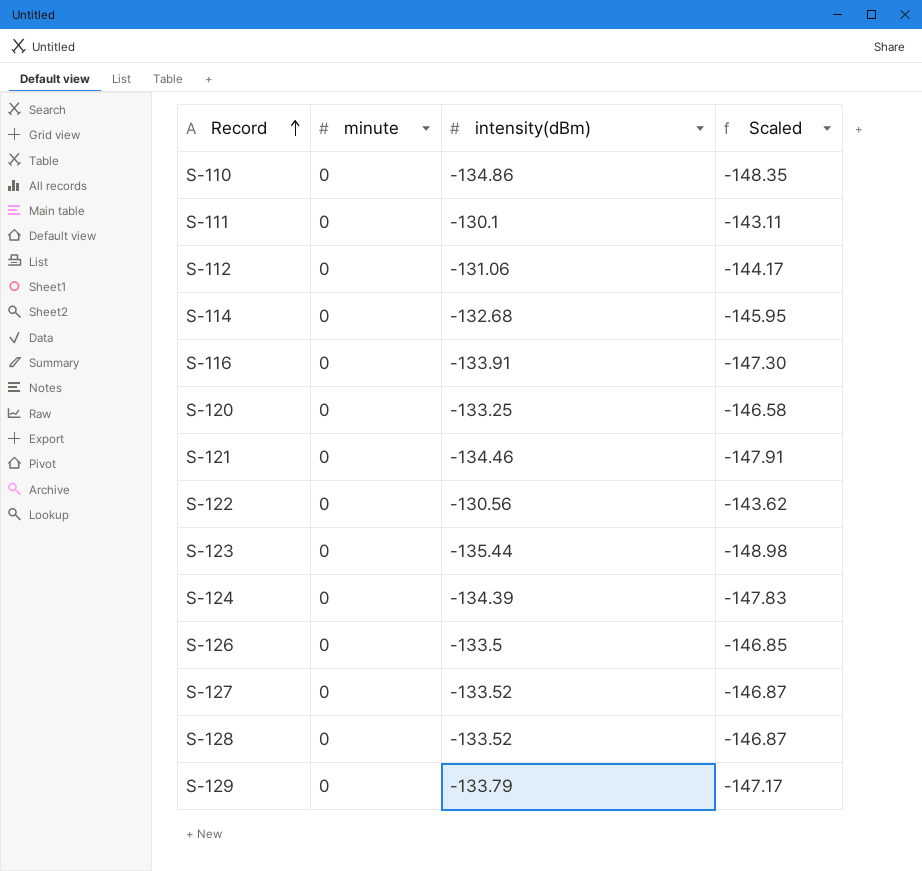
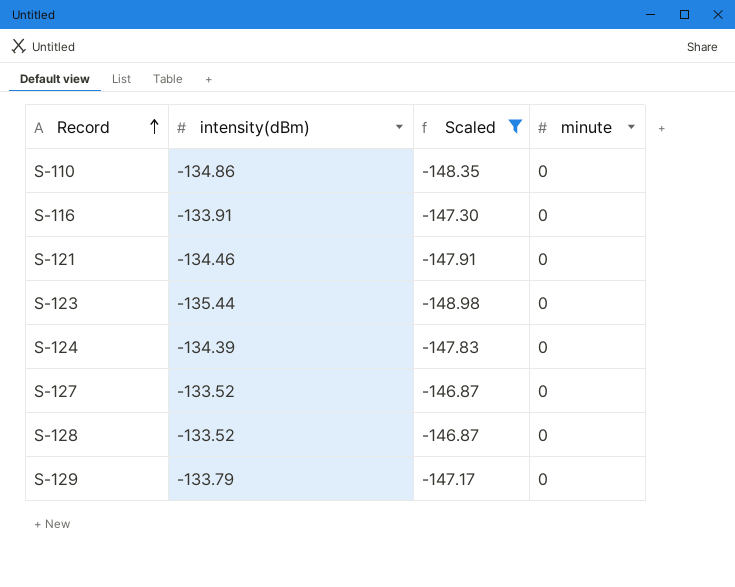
filter: none -> Scaled <= -146.87
column minute | position: 2 -> 4

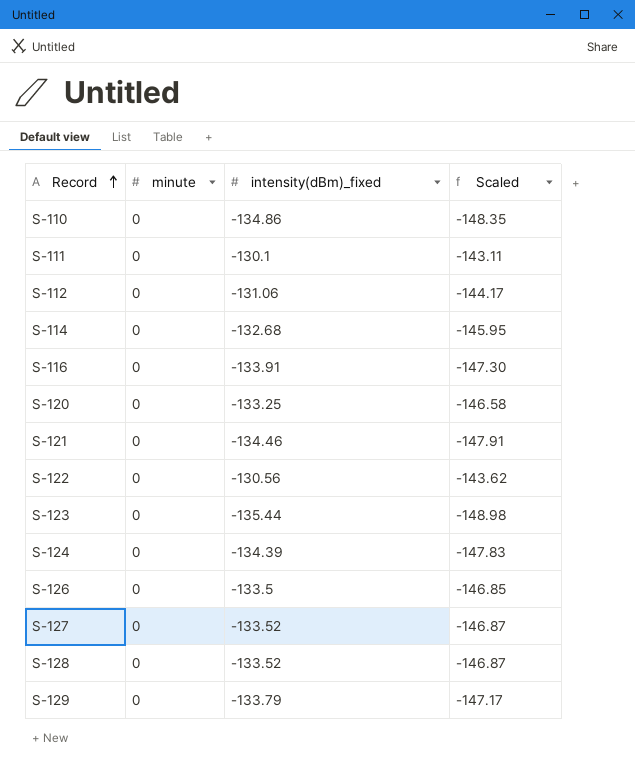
filter: Scaled <= -146.87 -> none
column minute | position: 4 -> 2
column name: intensity(dBm) -> intensity(dBm)_fixed

